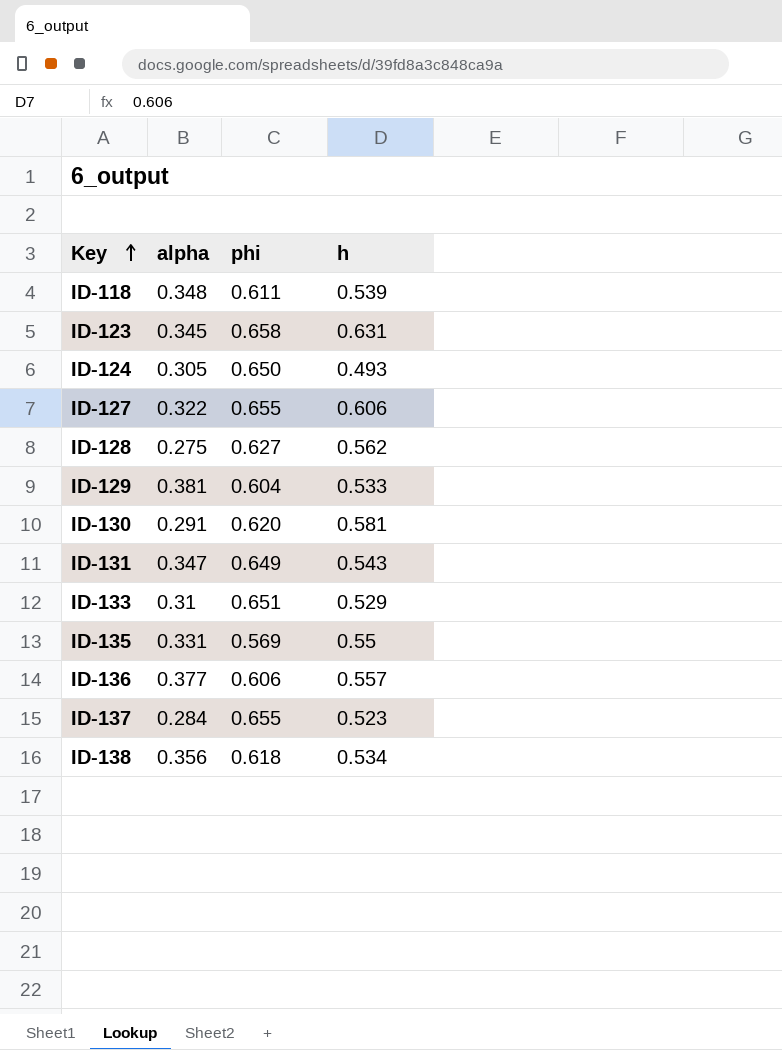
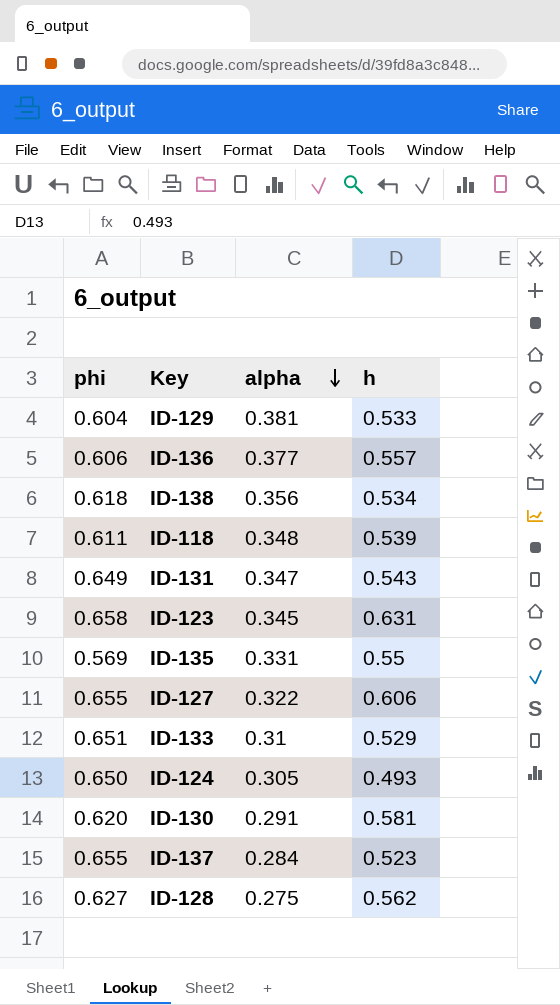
row order: Key ascending -> alpha descending
column phi | position: 3 -> 1

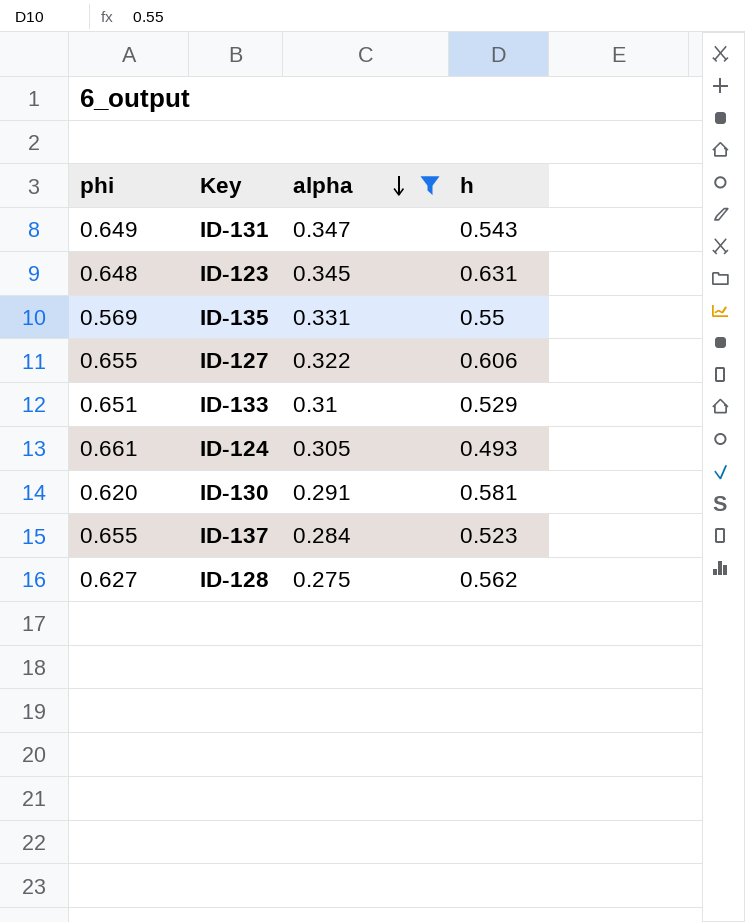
filter: none -> alpha <= 0.347
ID-123 | phi: 0.658 -> 0.648
ID-124 | phi: 0.650 -> 0.661

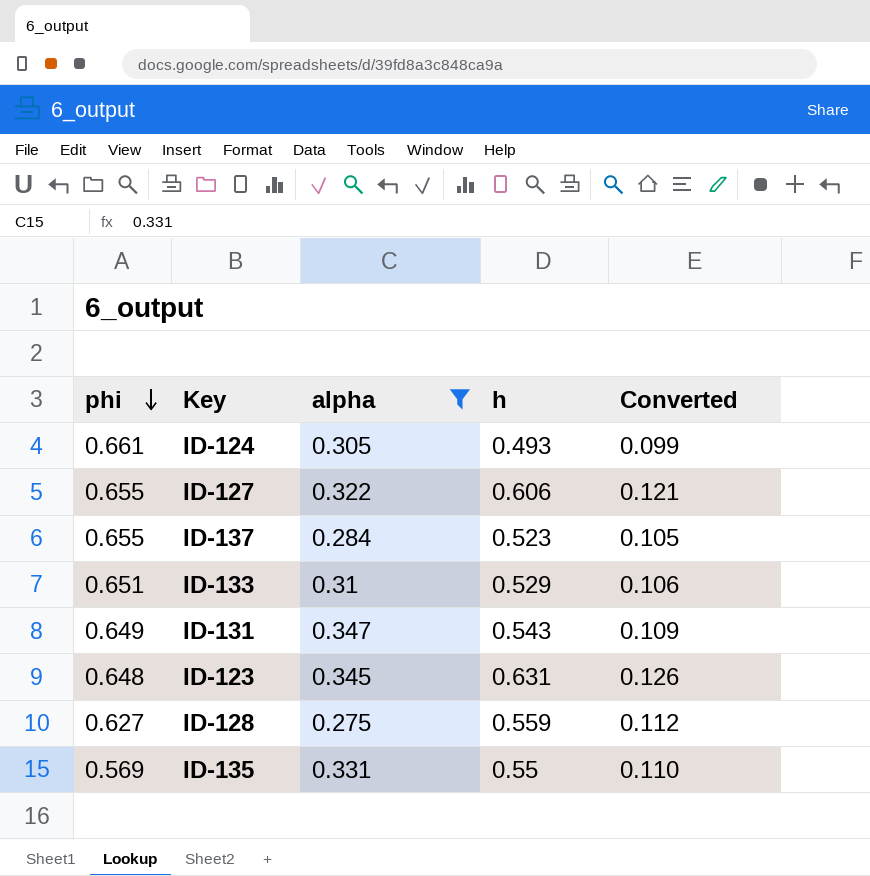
row order: alpha descending -> phi descending
column Converted | formula: none -> [h] * 0.2
row ID-130: 0.620 | 0.291 | 0.581 -> none
ID-128 | h: 0.562 -> 0.559

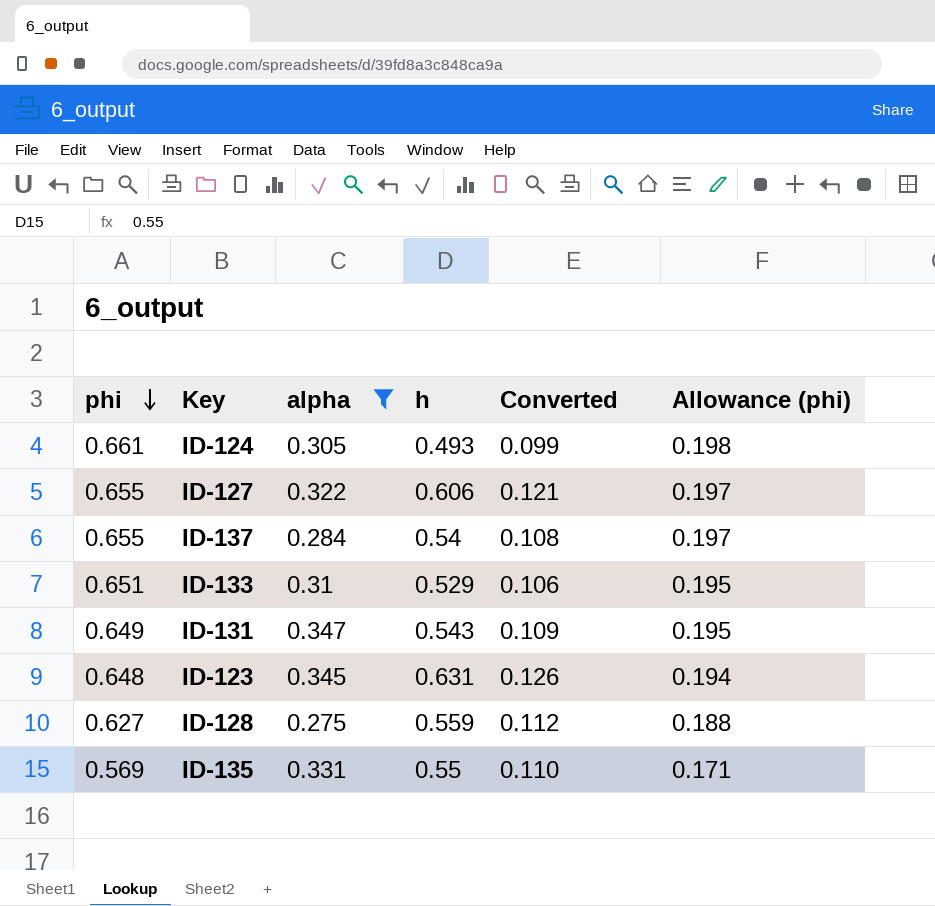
column Allowance (phi) | formula: none -> [phi] * 0.3
ID-137 | h: 0.523 -> 0.54
ID-137 | Converted: 0.105 -> 0.108

